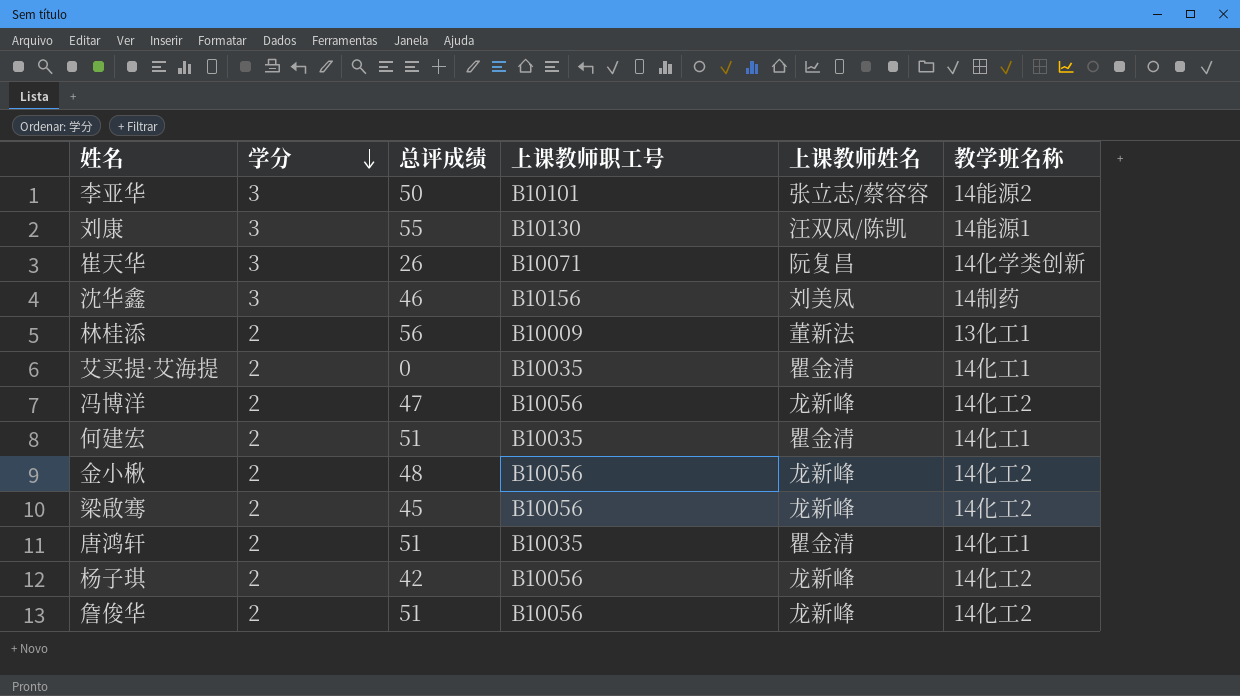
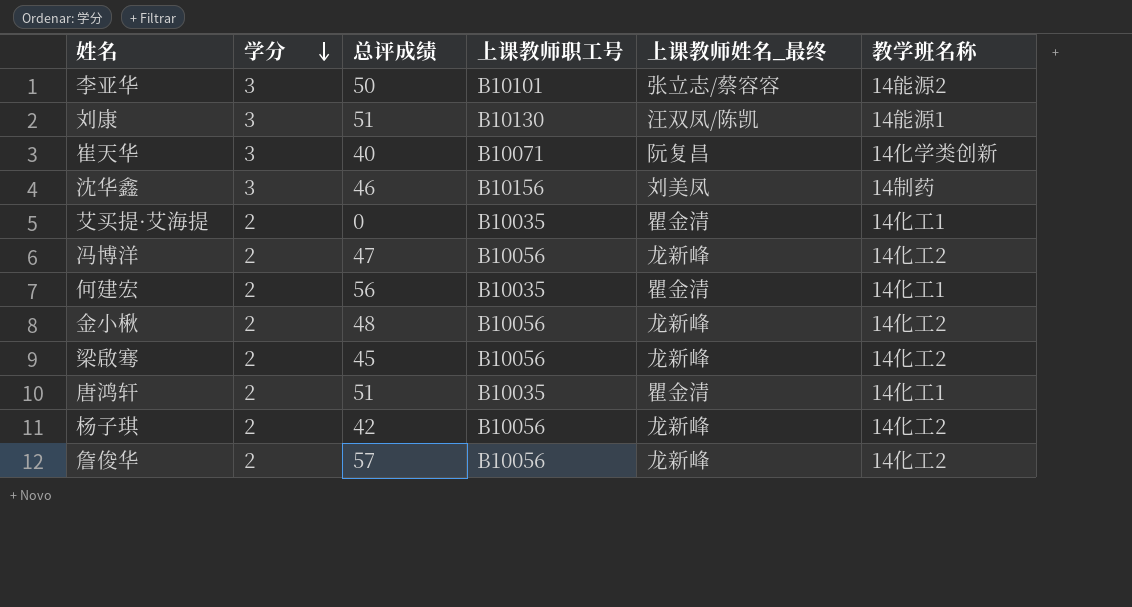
column name: 上课教师姓名 -> 上课教师姓名_最终
row 林桂添: 2 | 56 | B10009 | 董新法 | 13化工1 -> none
刘康 | 总评成绩: 55 -> 51
崔天华 | 总评成绩: 26 -> 40
何建宏 | 总评成绩: 51 -> 56
詹俊华 | 总评成绩: 51 -> 57

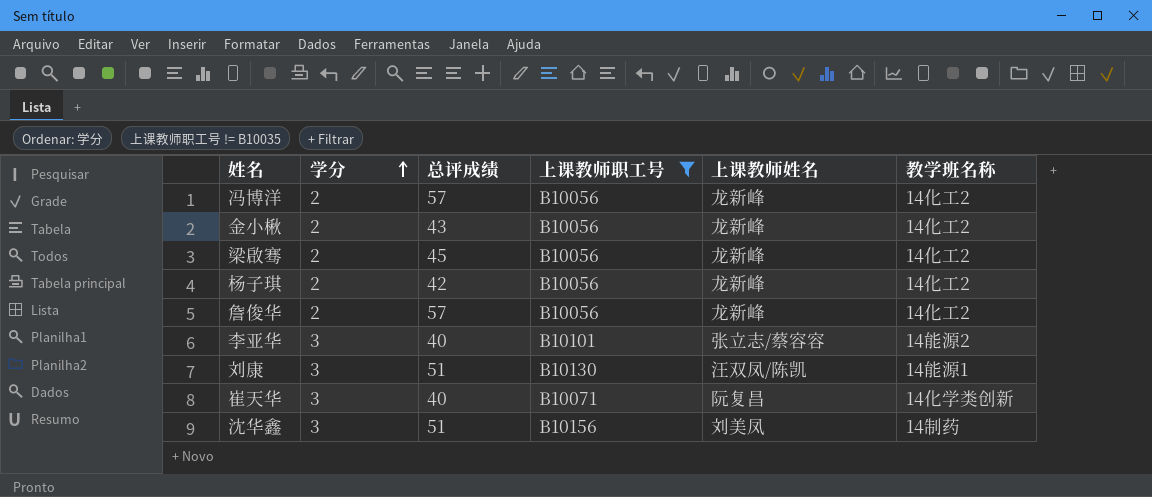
filter: none -> 上课教师职工号 != B10035
row order: 学分 descending -> 学分 ascending
column name: 上课教师姓名_最终 -> 上课教师姓名
冯博洋 | 总评成绩: 47 -> 57
金小楸 | 总评成绩: 48 -> 43
李亚华 | 总评成绩: 50 -> 40
沈华鑫 | 总评成绩: 46 -> 51

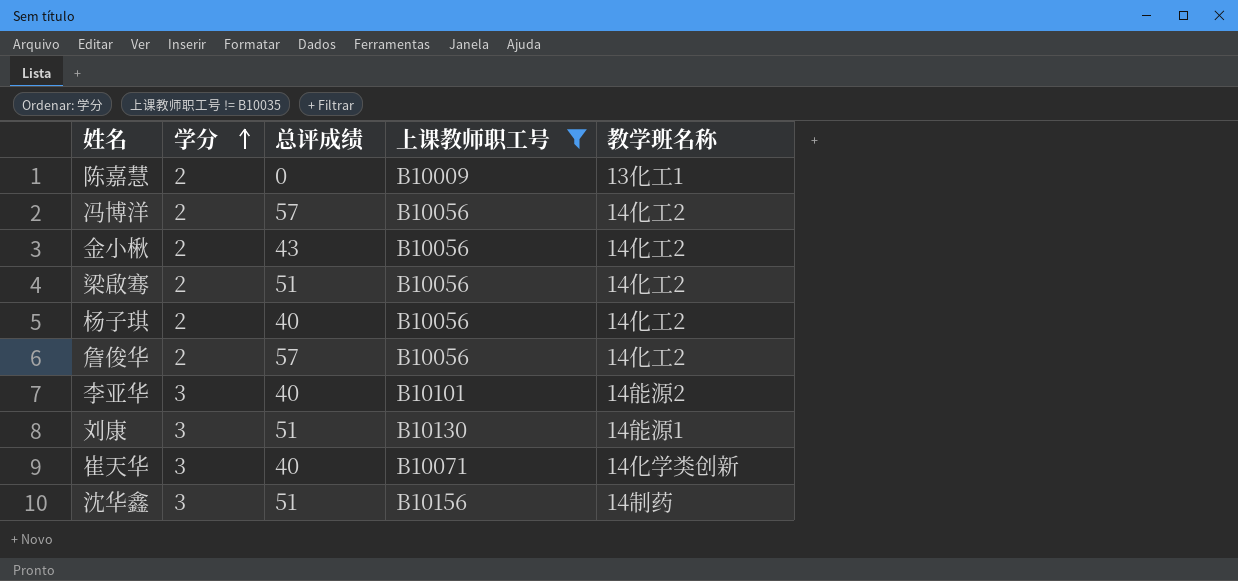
column 上课教师姓名 | position: 5 -> none
row 陈嘉慧: none -> 2 | 0 | B10009 | 13化工1
梁啟骞 | 总评成绩: 45 -> 51
杨子琪 | 总评成绩: 42 -> 40

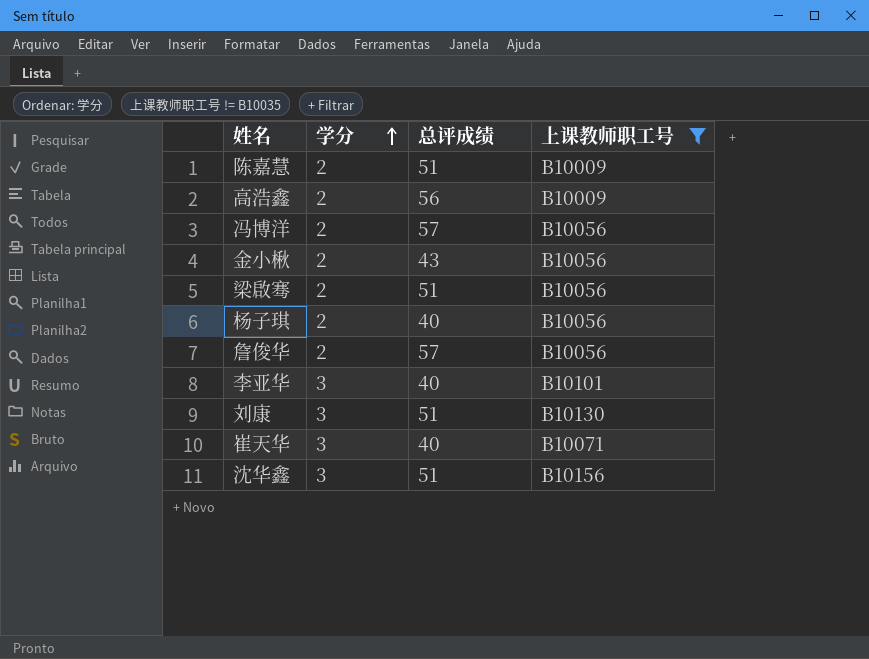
column 教学班名称 | position: 5 -> none
陈嘉慧 | 总评成绩: 0 -> 51
row 高浩鑫: none -> 2 | 56 | B10009

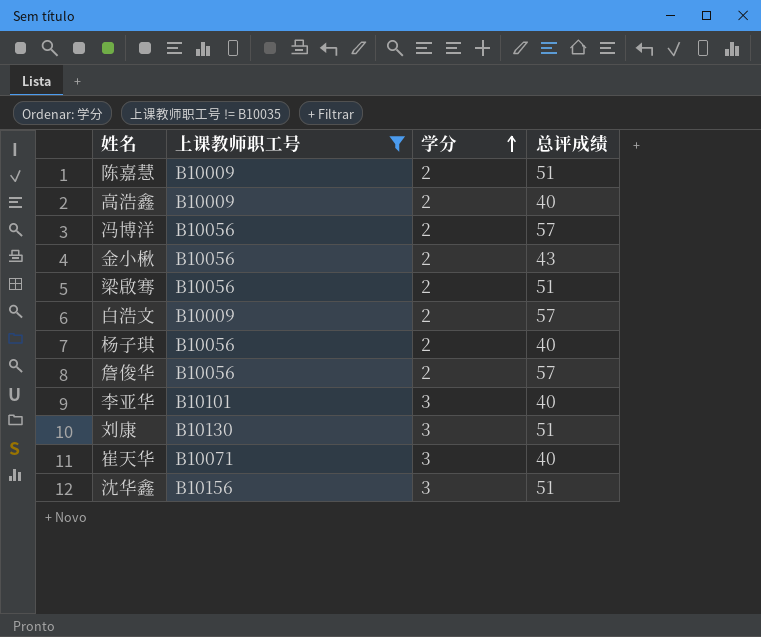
column 上课教师职工号 | position: 4 -> 2
高浩鑫 | 总评成绩: 56 -> 40
row 白浩文: none -> B10009 | 2 | 57

